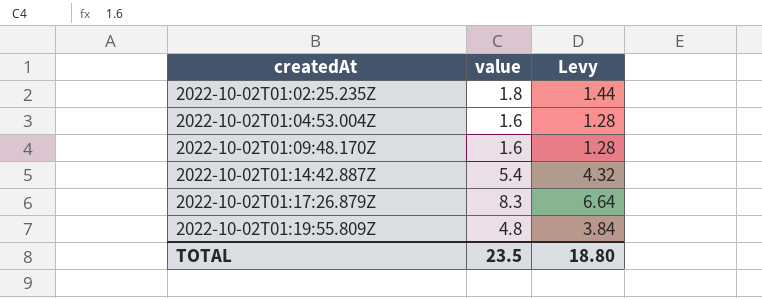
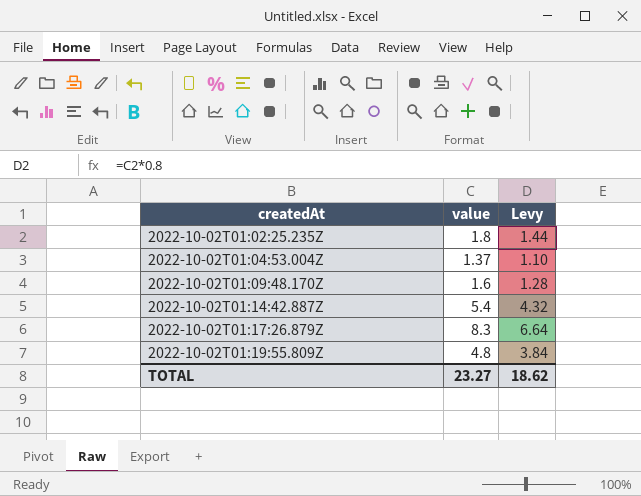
2022-10-02T01:04:53.004Z | value: 1.6 -> 1.37
2022-10-02T01:04:53.004Z | Levy: 1.28 -> 1.10
TOTAL | value: 23.5 -> 23.27
TOTAL | Levy: 18.80 -> 18.62

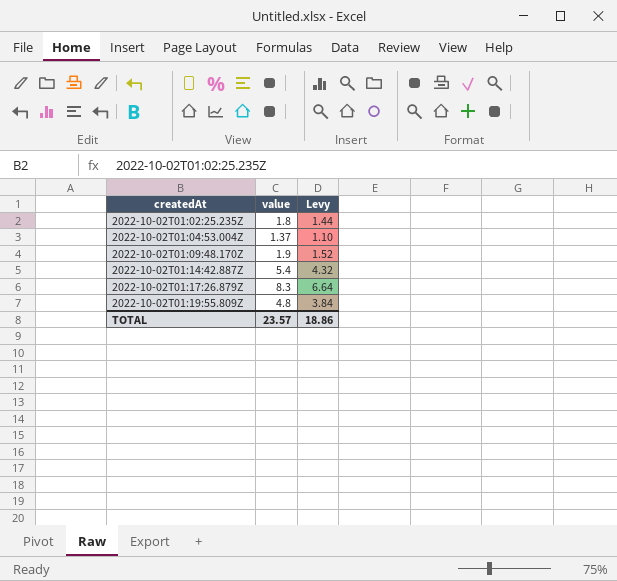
2022-10-02T01:09:48.170Z | value: 1.6 -> 1.9
2022-10-02T01:09:48.170Z | Levy: 1.28 -> 1.52
TOTAL | value: 23.27 -> 23.57
TOTAL | Levy: 18.62 -> 18.86

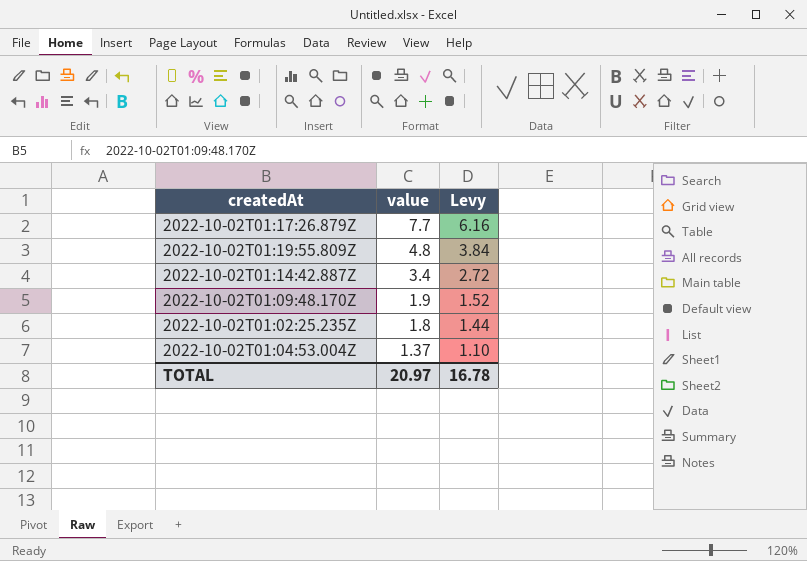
row order: createdAt ascending -> value descending
2022-10-02T01:17:26.879Z | value: 8.3 -> 7.7
2022-10-02T01:17:26.879Z | Levy: 6.64 -> 6.16
2022-10-02T01:14:42.887Z | value: 5.4 -> 3.4
2022-10-02T01:14:42.887Z | Levy: 4.32 -> 2.72
TOTAL | value: 23.57 -> 20.97
TOTAL | Levy: 18.86 -> 16.78

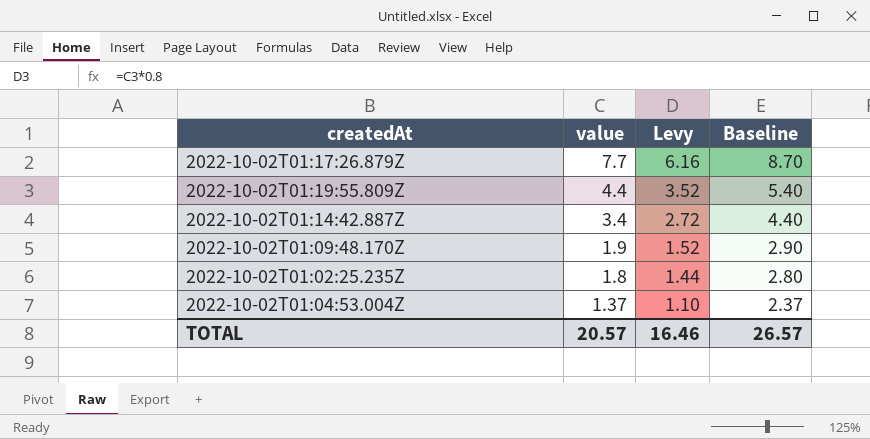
column Baseline | formula: none -> [value] + 1
2022-10-02T01:19:55.809Z | value: 4.8 -> 4.4
2022-10-02T01:19:55.809Z | Levy: 3.84 -> 3.52
TOTAL | value: 20.97 -> 20.57
TOTAL | Levy: 16.78 -> 16.46

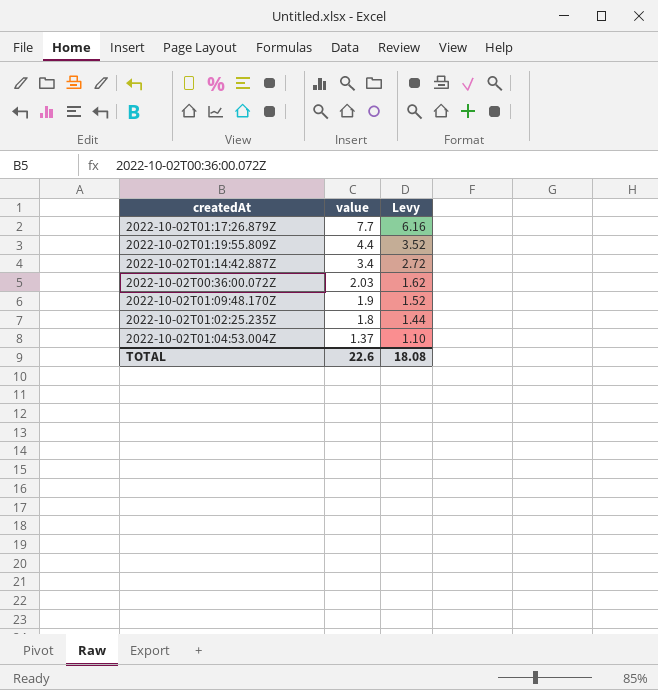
column Baseline | formula: [value] + 1 -> none
row 2022-10-02T00:36:00.072Z: none -> 2.03 | 1.62
TOTAL | value: 20.57 -> 22.6
TOTAL | Levy: 16.46 -> 18.08

